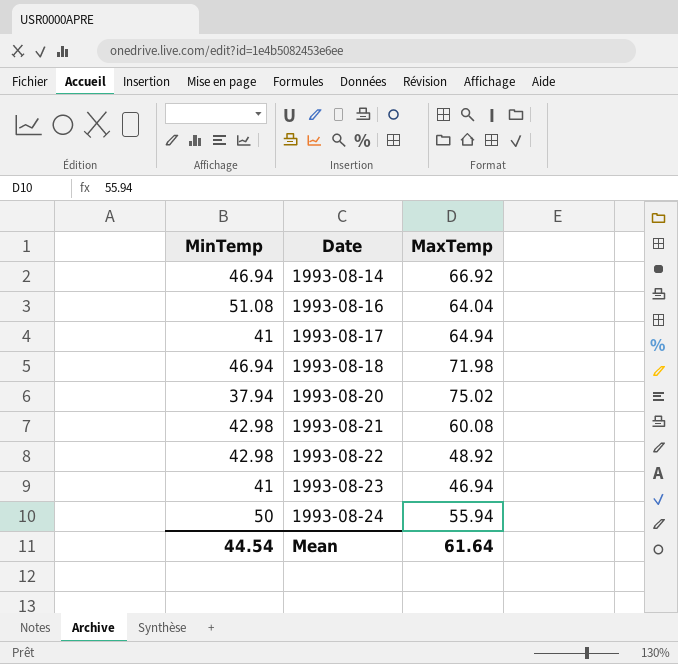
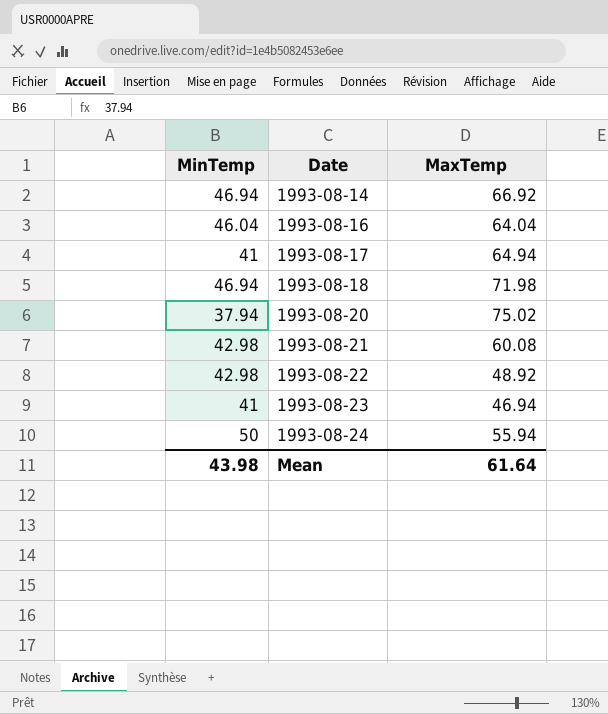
1993-08-16 | MinTemp: 51.08 -> 46.04
Mean | MinTemp: 44.54 -> 43.98

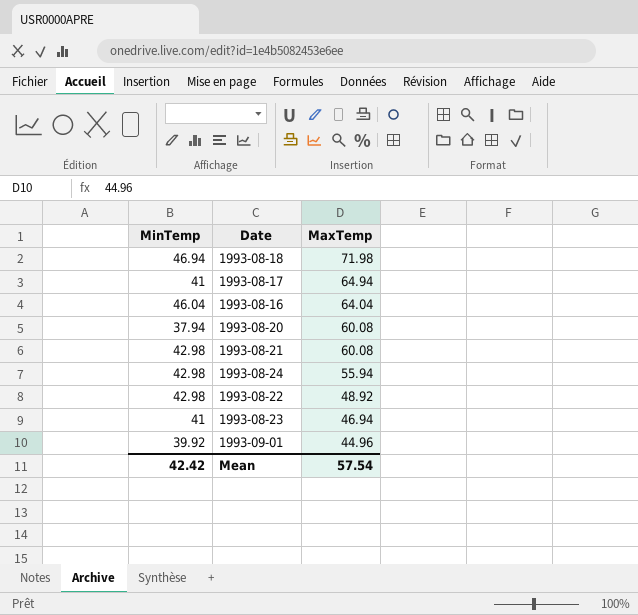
row order: Date ascending -> MaxTemp descending
row 1993-08-14: 46.94 | 66.92 -> none
1993-08-20 | MaxTemp: 75.02 -> 60.08
1993-08-24 | MinTemp: 50 -> 42.98
row 1993-09-01: none -> 39.92 | 44.96
Mean | MinTemp: 43.98 -> 42.42
Mean | MaxTemp: 61.64 -> 57.54

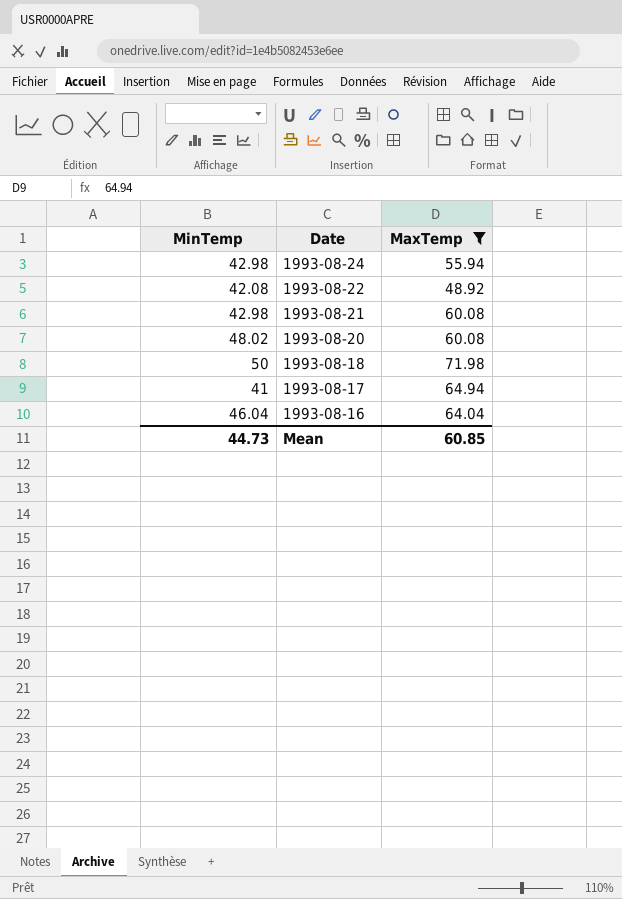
filter: none -> MaxTemp >= 48.92
row order: MaxTemp descending -> Date descending
1993-08-22 | MinTemp: 42.98 -> 42.08
1993-08-20 | MinTemp: 37.94 -> 48.02
1993-08-18 | MinTemp: 46.94 -> 50
Mean | MinTemp: 42.42 -> 44.73
Mean | MaxTemp: 57.54 -> 60.85

